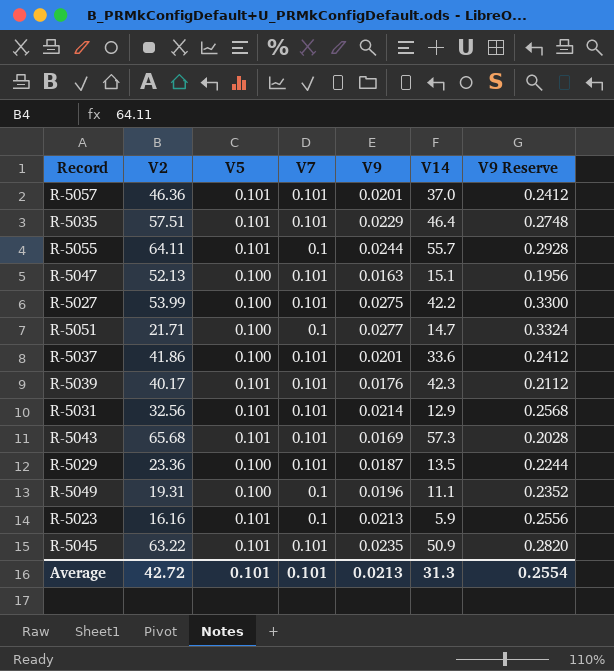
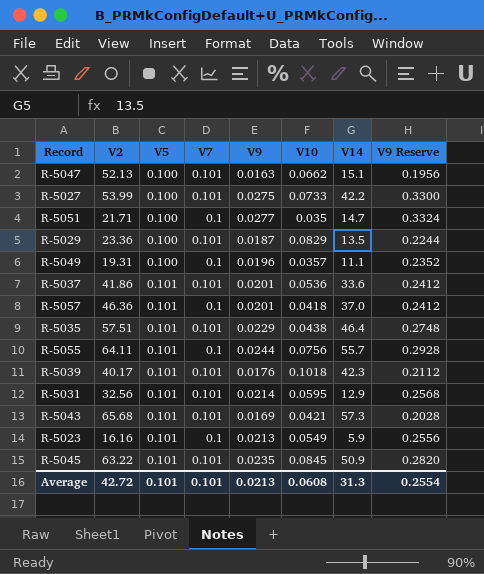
row order: none -> V5 ascending
column V10 | position: none -> 6
R-5037 | V5: 0.100 -> 0.101
R-5057 | V7: 0.101 -> 0.1

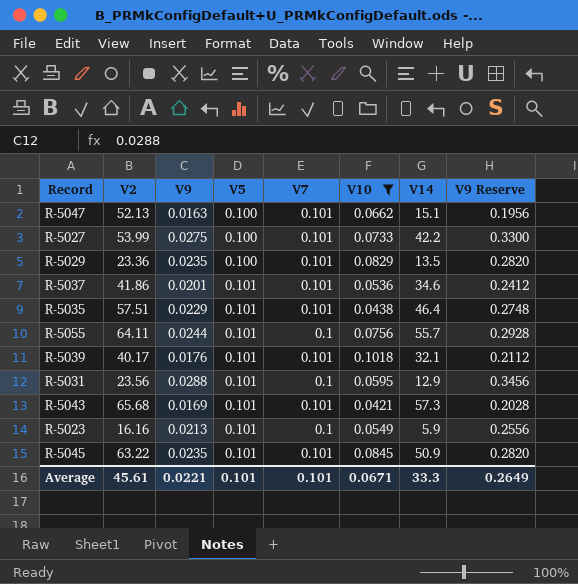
filter: none -> V10 >= 0.0421
column V9 | position: 5 -> 3
R-5029 | V9: 0.0187 -> 0.0235
R-5029 | V9 Reserve: 0.2244 -> 0.2820
R-5037 | V14: 33.6 -> 34.6
R-5039 | V14: 42.3 -> 32.1
R-5031 | V2: 32.56 -> 23.56
R-5031 | V9: 0.0214 -> 0.0288
R-5031 | V7: 0.101 -> 0.1
R-5031 | V9 Reserve: 0.2568 -> 0.3456
Average | V2: 42.72 -> 45.61
Average | V9: 0.0213 -> 0.0221
Average | V10: 0.0608 -> 0.0671
Average | V14: 31.3 -> 33.3
Average | V9 Reserve: 0.2554 -> 0.2649

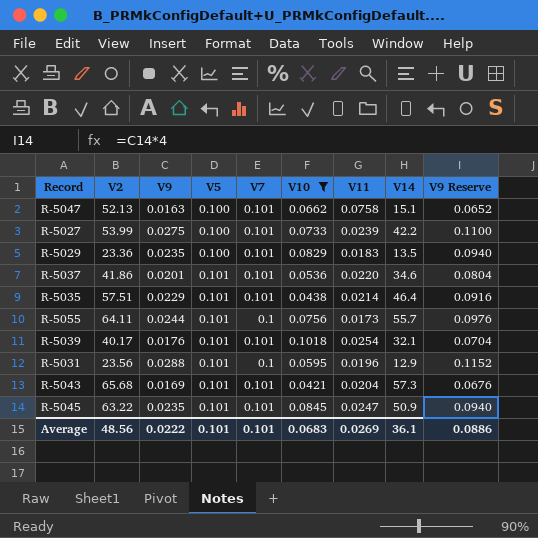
column V11 | position: none -> 7
column V9 Reserve | formula: [V9] * 12 -> [V9] * 4
row R-5023: 16.16 | 0.0213 | 0.101 | 0.1 | 0.0549 | 5.9 | 0.2556 -> none
Average | V2: 45.61 -> 48.56
Average | V9: 0.0221 -> 0.0222
Average | V10: 0.0671 -> 0.0683
Average | V14: 33.3 -> 36.1
Average | V9 Reserve: 0.2649 -> 0.0886

